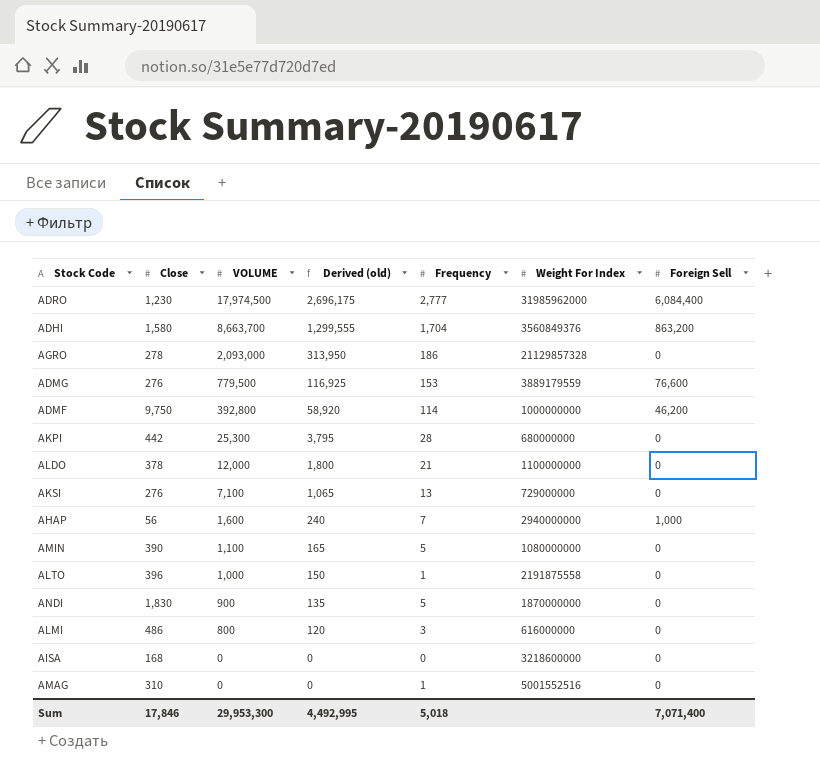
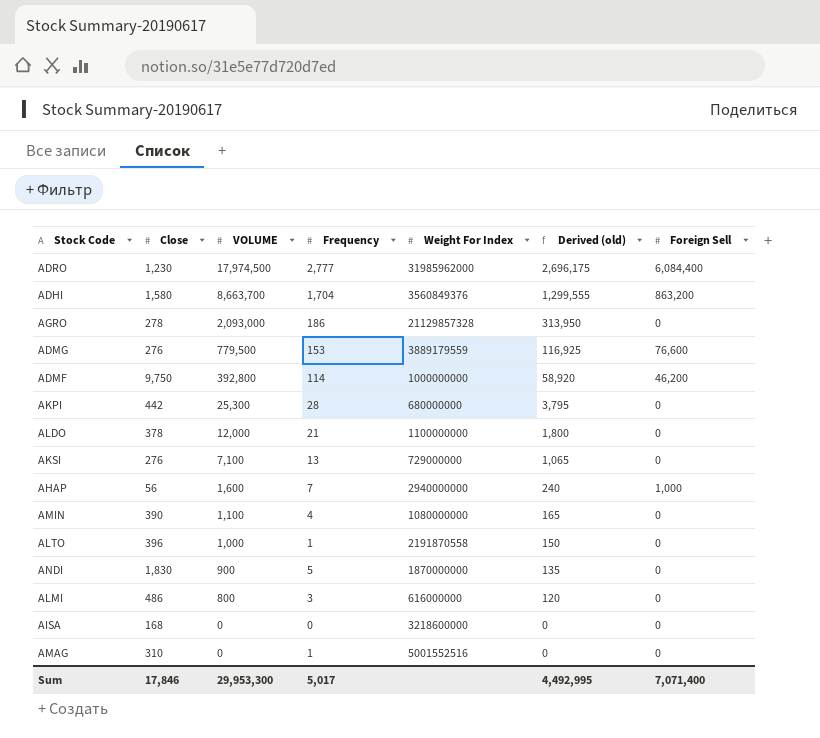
column Derived (old) | position: 4 -> 6
AMIN | Frequency: 5 -> 4
ALTO | Weight For Index: 2191875558 -> 2191870558
Sum | Frequency: 5,018 -> 5,017

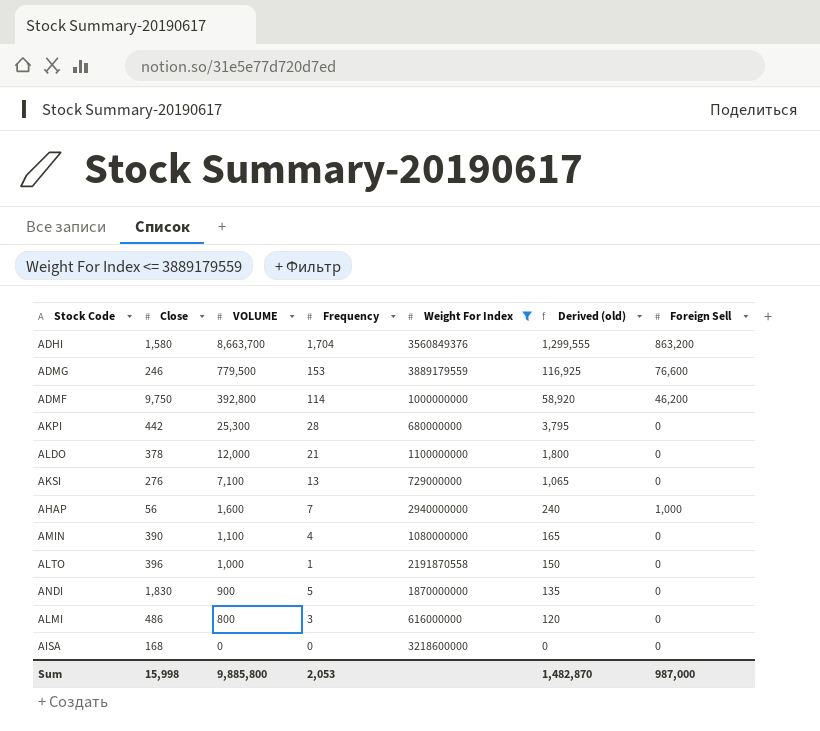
filter: none -> Weight For Index <= 3889179559
ADMG | Close: 276 -> 246
Sum | Close: 17,846 -> 15,998
Sum | VOLUME: 29,953,300 -> 9,885,800
Sum | Frequency: 5,017 -> 2,053
Sum | Derived (old): 4,492,995 -> 1,482,870
Sum | Foreign Sell: 7,071,400 -> 987,000

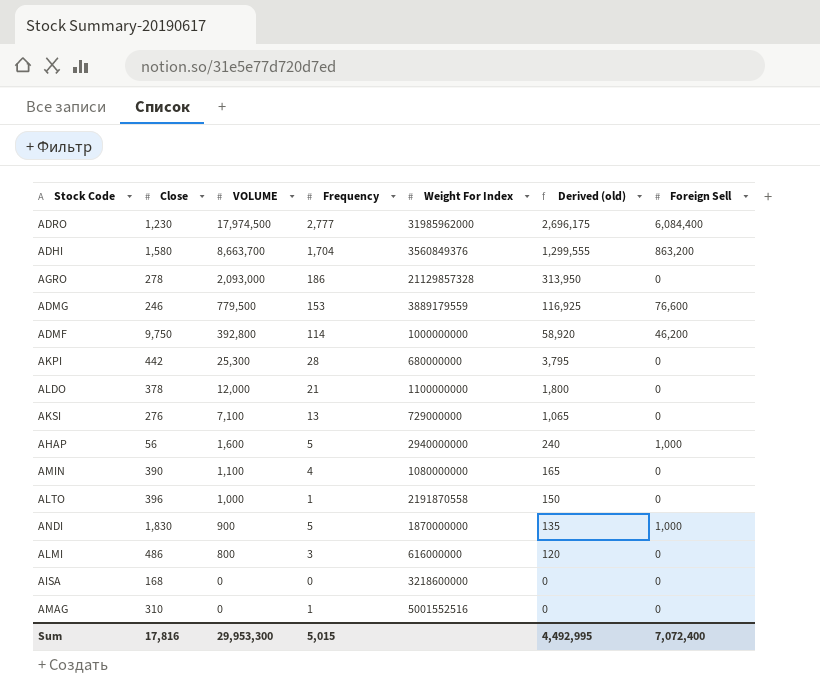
filter: Weight For Index <= 3889179559 -> none
AHAP | Frequency: 7 -> 5
ANDI | Foreign Sell: 0 -> 1,000
Sum | Close: 15,998 -> 17,816
Sum | VOLUME: 9,885,800 -> 29,953,300
Sum | Frequency: 2,053 -> 5,015
Sum | Derived (old): 1,482,870 -> 4,492,995
Sum | Foreign Sell: 987,000 -> 7,072,400

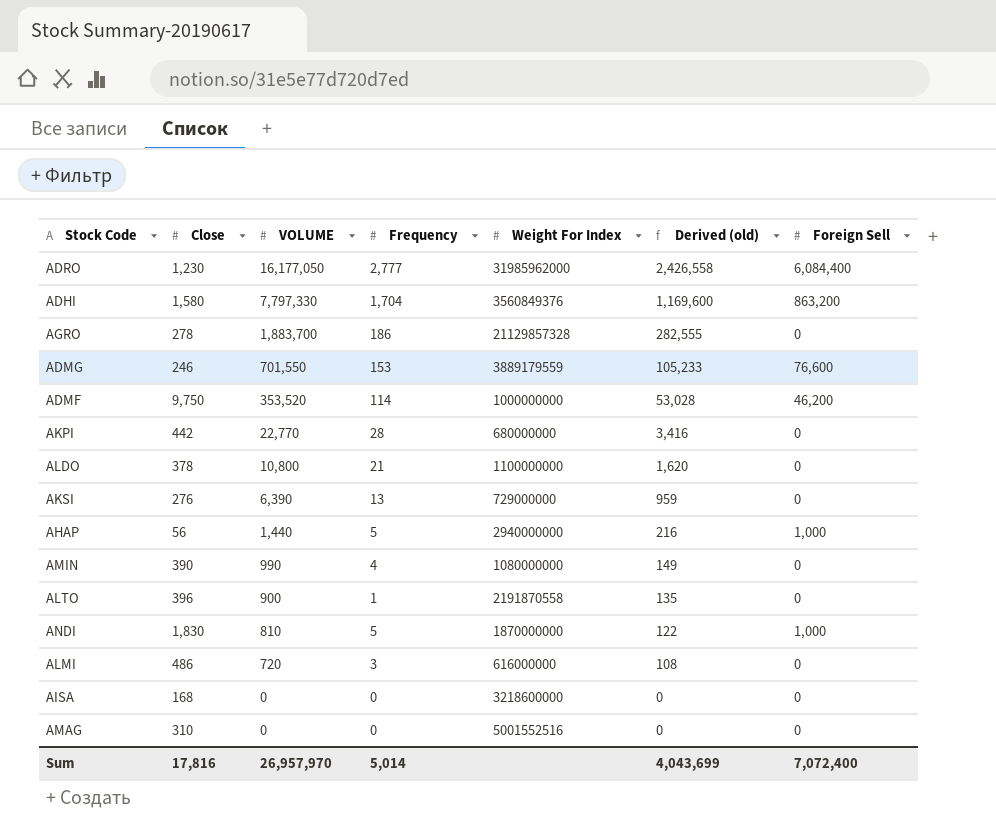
ADRO | VOLUME: 17,974,500 -> 16,177,050
ADRO | Derived (old): 2,696,175 -> 2,426,558
ADHI | VOLUME: 8,663,700 -> 7,797,330
ADHI | Derived (old): 1,299,555 -> 1,169,600
AGRO | VOLUME: 2,093,000 -> 1,883,700
AGRO | Derived (old): 313,950 -> 282,555
ADMG | VOLUME: 779,500 -> 701,550
ADMG | Derived (old): 116,925 -> 105,233
ADMF | VOLUME: 392,800 -> 353,520
ADMF | Derived (old): 58,920 -> 53,028
AKPI | VOLUME: 25,300 -> 22,770
AKPI | Derived (old): 3,795 -> 3,416
ALDO | VOLUME: 12,000 -> 10,800
ALDO | Derived (old): 1,800 -> 1,620
AKSI | VOLUME: 7,100 -> 6,390
AKSI | Derived (old): 1,065 -> 959
AHAP | VOLUME: 1,600 -> 1,440
AHAP | Derived (old): 240 -> 216
AMIN | VOLUME: 1,100 -> 990
AMIN | Derived (old): 165 -> 149
ALTO | VOLUME: 1,000 -> 900
ALTO | Derived (old): 150 -> 135
ANDI | VOLUME: 900 -> 810
ANDI | Derived (old): 135 -> 122
ALMI | VOLUME: 800 -> 720
ALMI | Derived (old): 120 -> 108
AMAG | Frequency: 1 -> 0
Sum | VOLUME: 29,953,300 -> 26,957,970
Sum | Frequency: 5,015 -> 5,014
Sum | Derived (old): 4,492,995 -> 4,043,699

